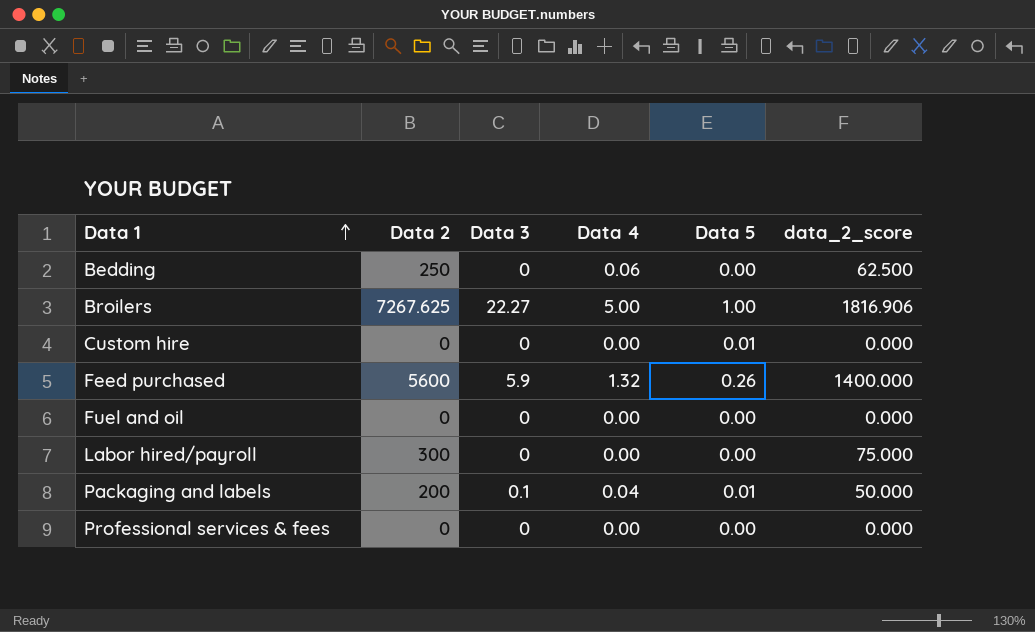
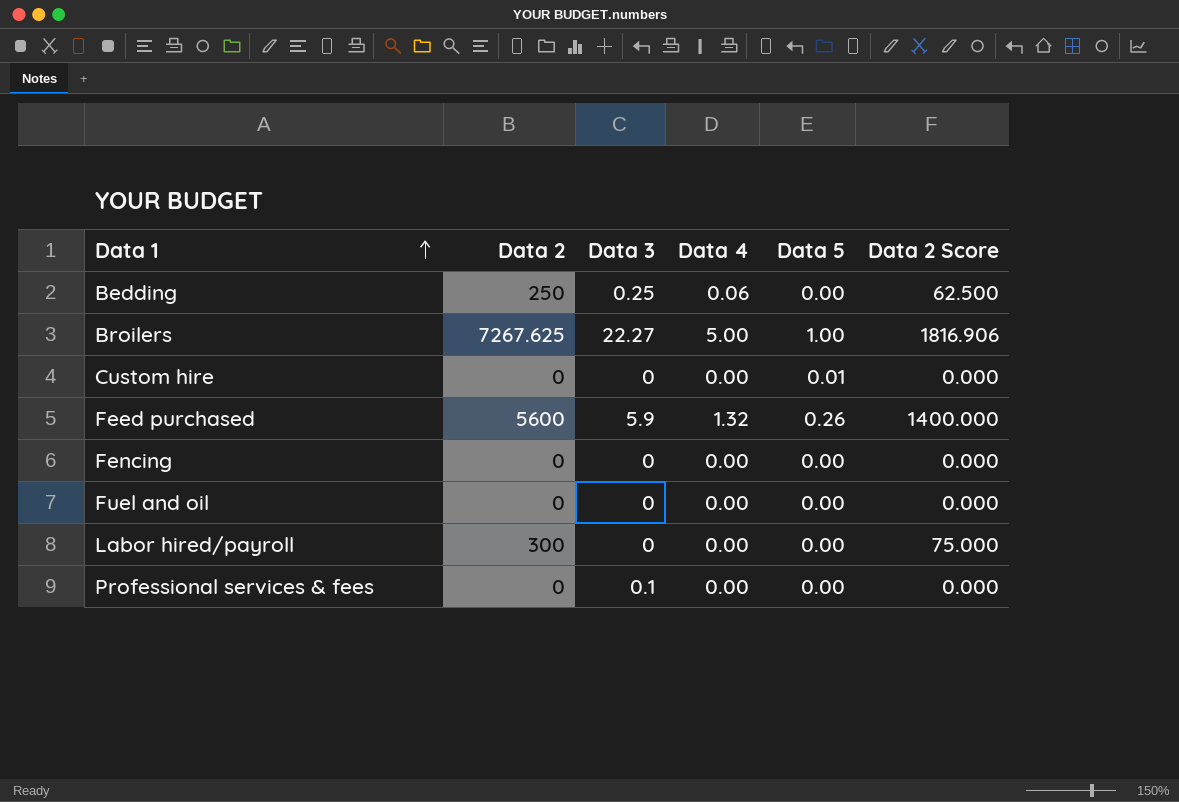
column name: data_2_score -> Data 2 Score
row Packaging and labels: 200 | 0.1 | 0.04 | 0.01 | 50.000 -> none
Bedding | Data 3: 0 -> 0.25
row Fencing: none -> 0 | 0 | 0.00 | 0.00 | 0.000
Professional services & fees | Data 3: 0 -> 0.1

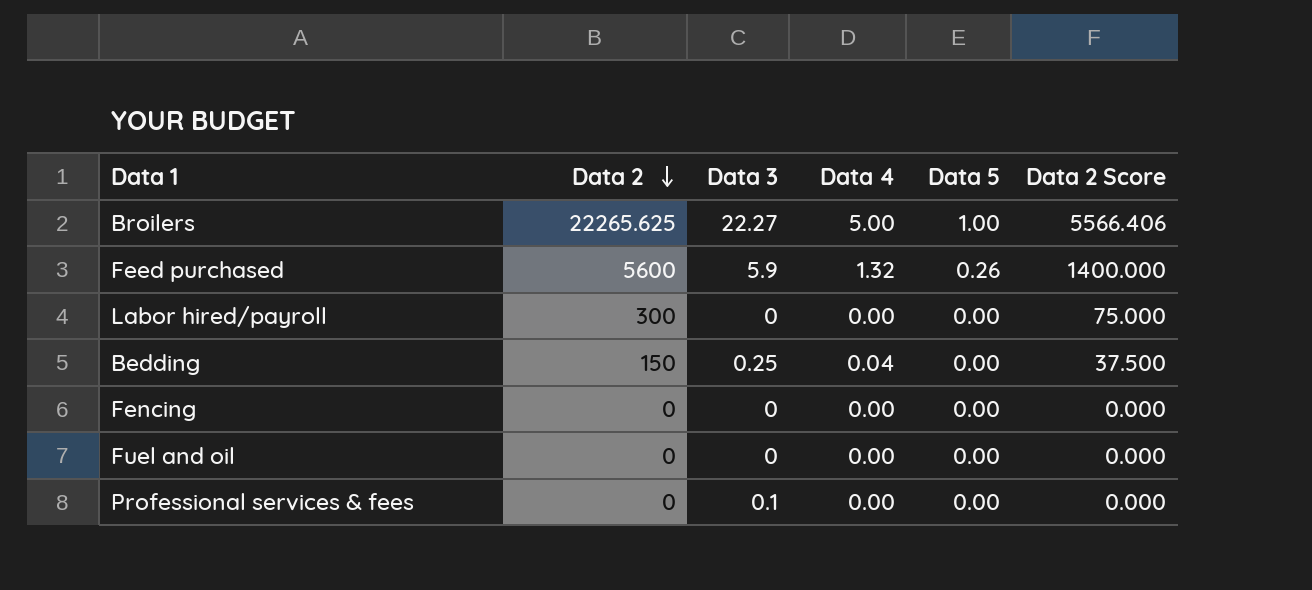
row order: Data 1 ascending -> Data 2 descending
row Custom hire: 0 | 0 | 0.00 | 0.01 | 0.000 -> none
Broilers | Data 2: 7267.625 -> 22265.625
Broilers | Data 2 Score: 1816.906 -> 5566.406
Bedding | Data 2: 250 -> 150
Bedding | Data 4: 0.06 -> 0.04
Bedding | Data 2 Score: 62.500 -> 37.500

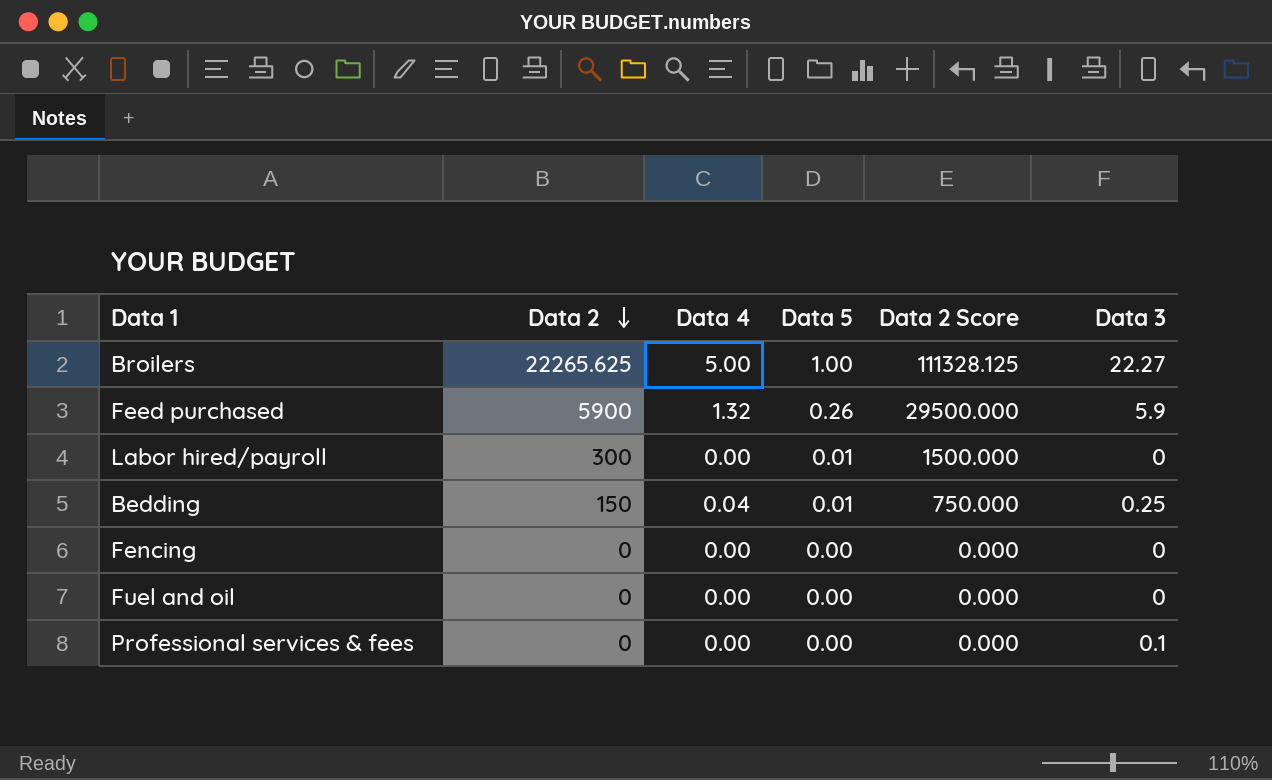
column Data 2 Score | formula: [Data 2] * 0.25 -> [Data 2] * 5
column Data 3 | position: 3 -> 6
Feed purchased | Data 2: 5600 -> 5900
Labor hired/payroll | Data 5: 0.00 -> 0.01
Bedding | Data 5: 0.00 -> 0.01

